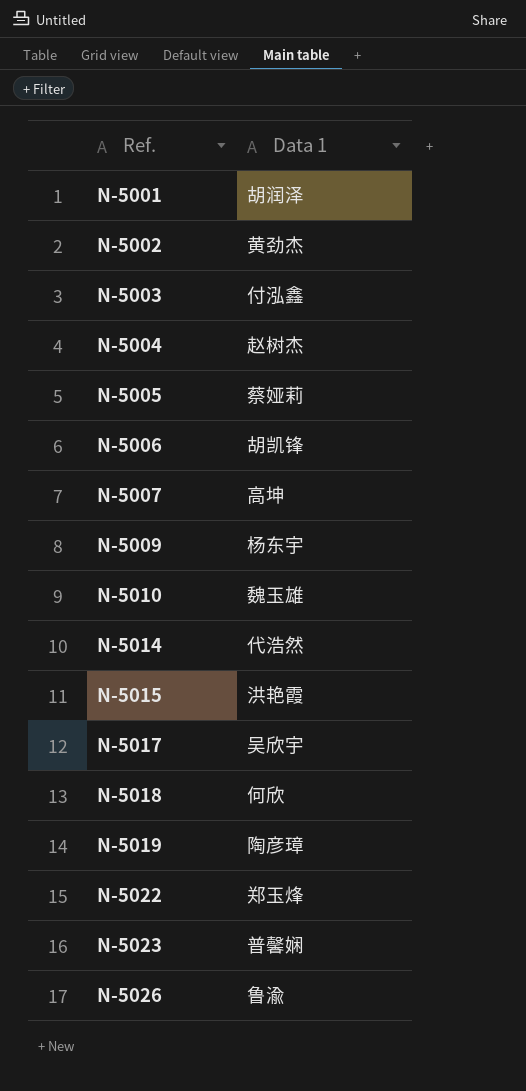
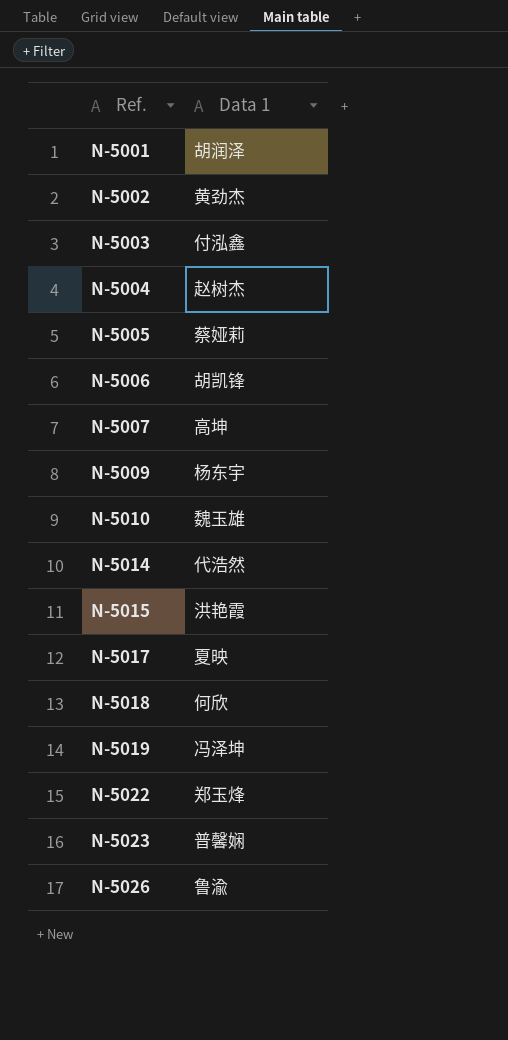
N-5017 | Data 1: 吴欣宇 -> 夏映
N-5019 | Data 1: 陶彦璋 -> 冯泽坤

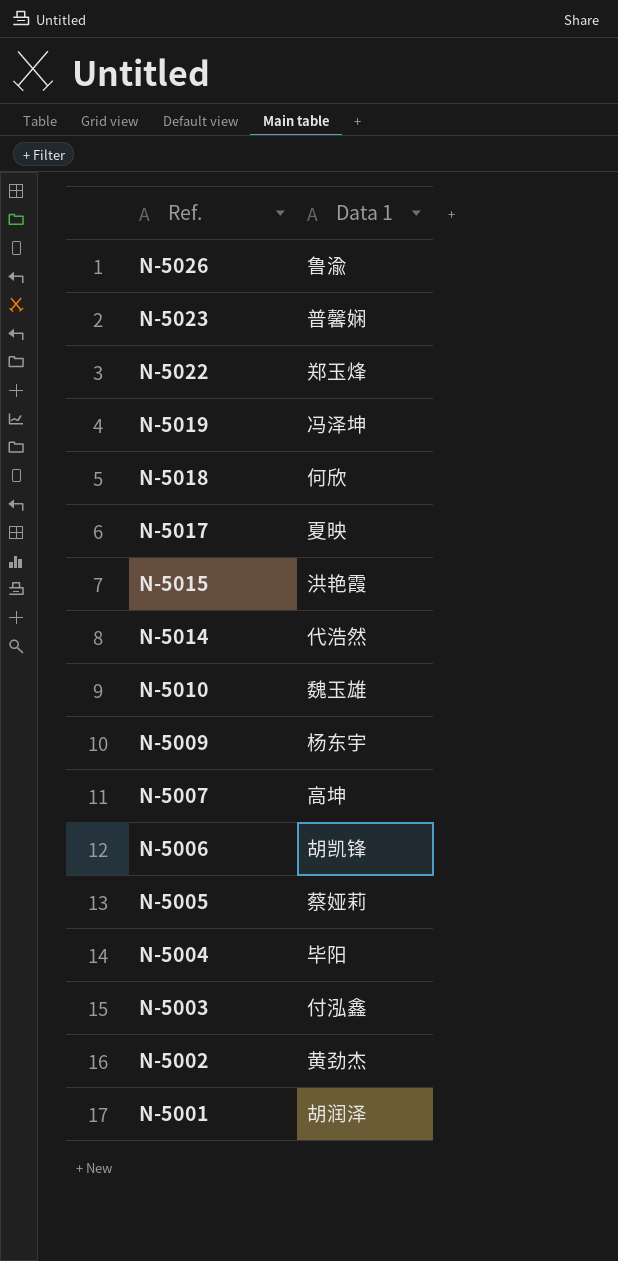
row order: Ref. ascending -> Ref. descending
N-5004 | Data 1: 赵树杰 -> 毕阳

